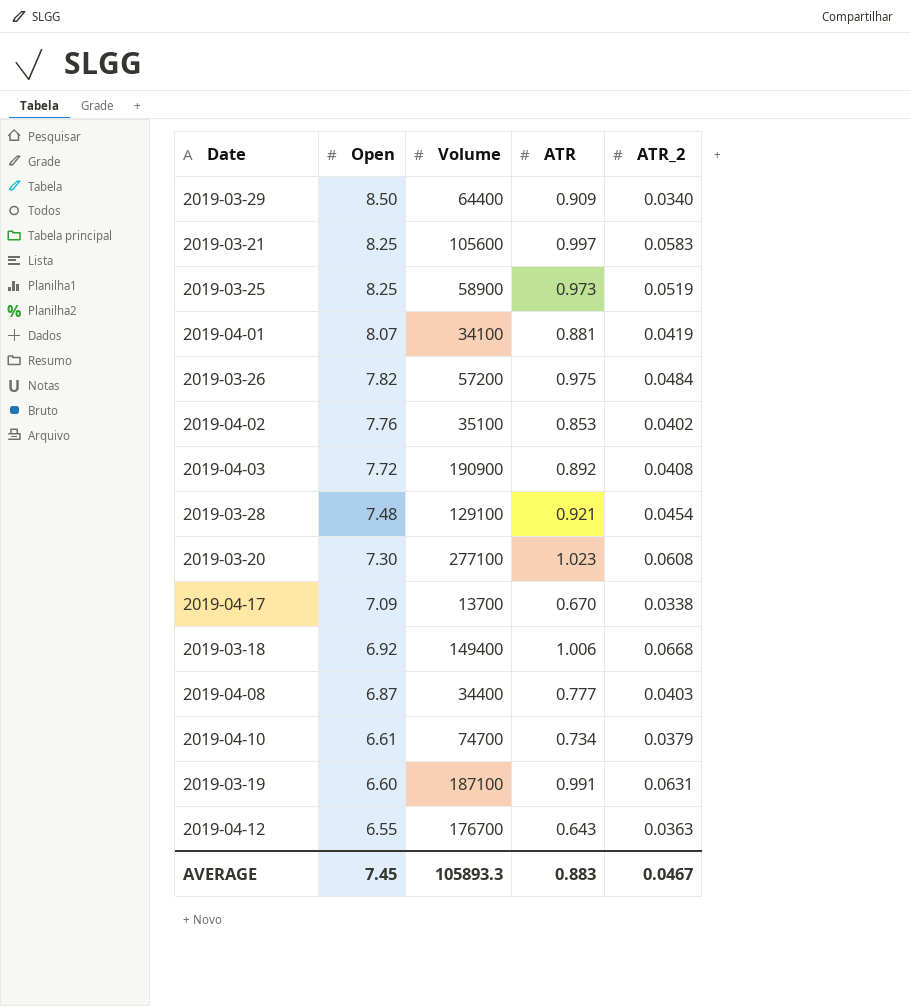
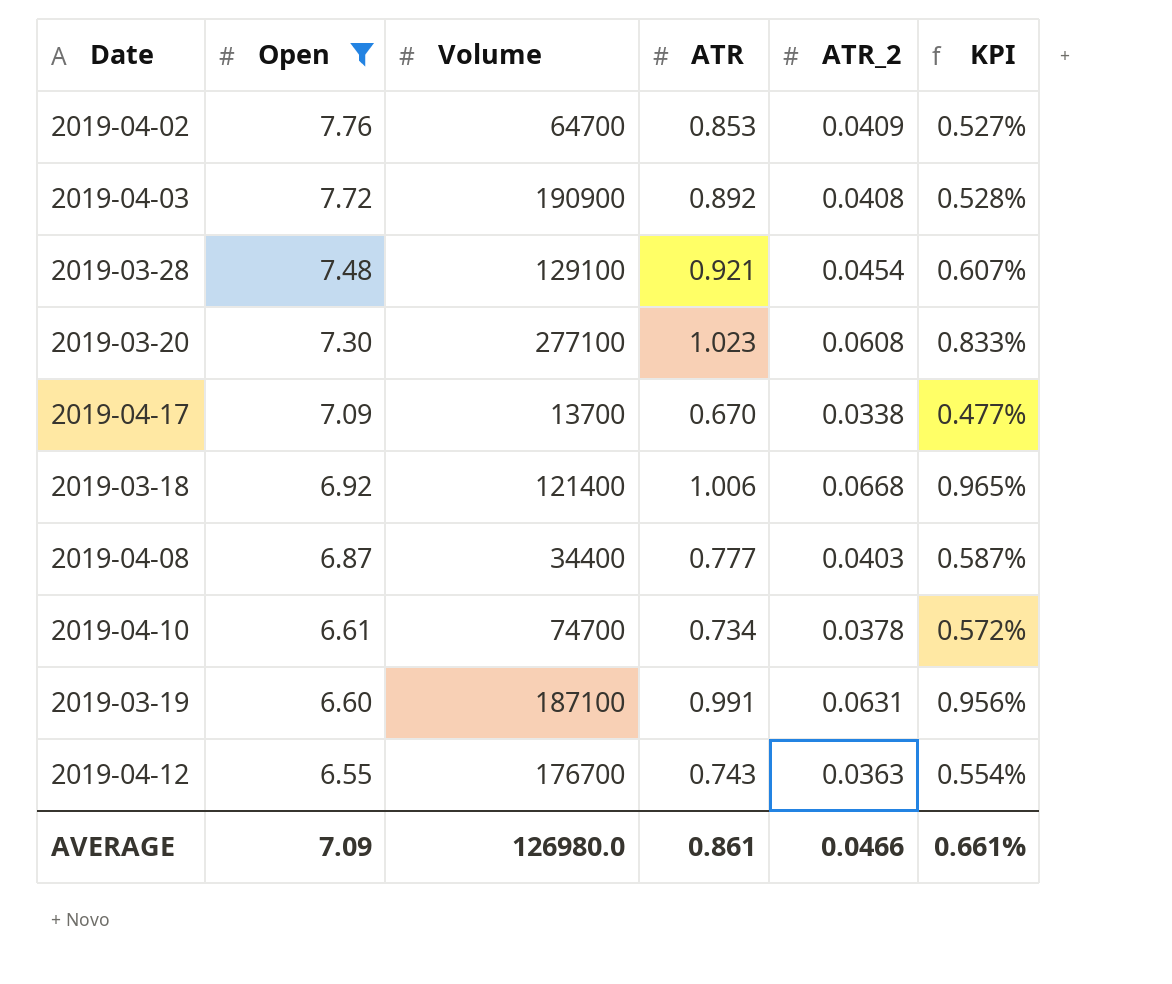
filter: none -> Open <= 7.76
column KPI | formula: none -> [ATR_2] / [Open]
2019-04-02 | Volume: 35100 -> 64700
2019-04-02 | ATR_2: 0.0402 -> 0.0409
2019-03-18 | Volume: 149400 -> 121400
2019-04-10 | ATR_2: 0.0379 -> 0.0378
2019-04-12 | ATR: 0.643 -> 0.743
AVERAGE | Open: 7.45 -> 7.09
AVERAGE | Volume: 105893.3 -> 126980.0
AVERAGE | ATR: 0.883 -> 0.861
AVERAGE | ATR_2: 0.0467 -> 0.0466

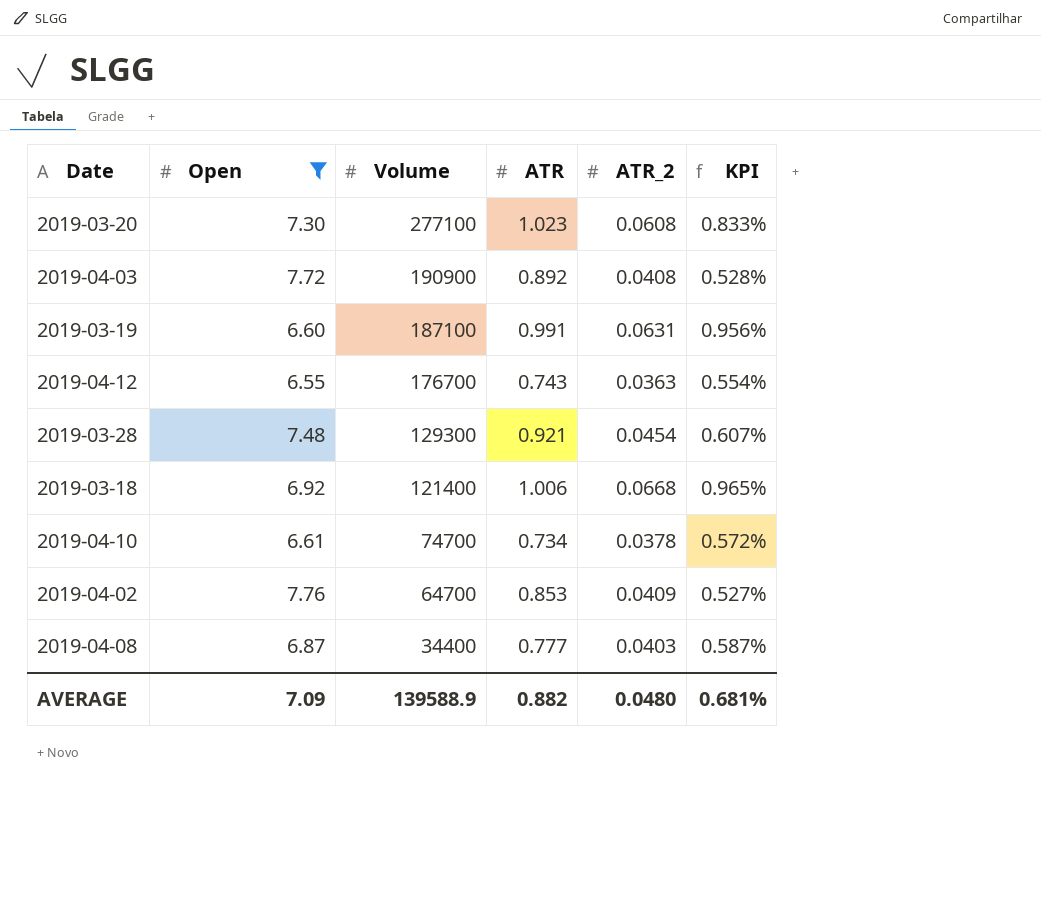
row order: Open descending -> Volume descending
row 2019-04-17: 7.09 | 13700 | 0.670 | 0.0338 | 0.477% -> none
2019-03-28 | Volume: 129100 -> 129300
AVERAGE | Volume: 126980.0 -> 139588.9
AVERAGE | ATR: 0.861 -> 0.882
AVERAGE | ATR_2: 0.0466 -> 0.0480
AVERAGE | KPI: 0.661% -> 0.681%

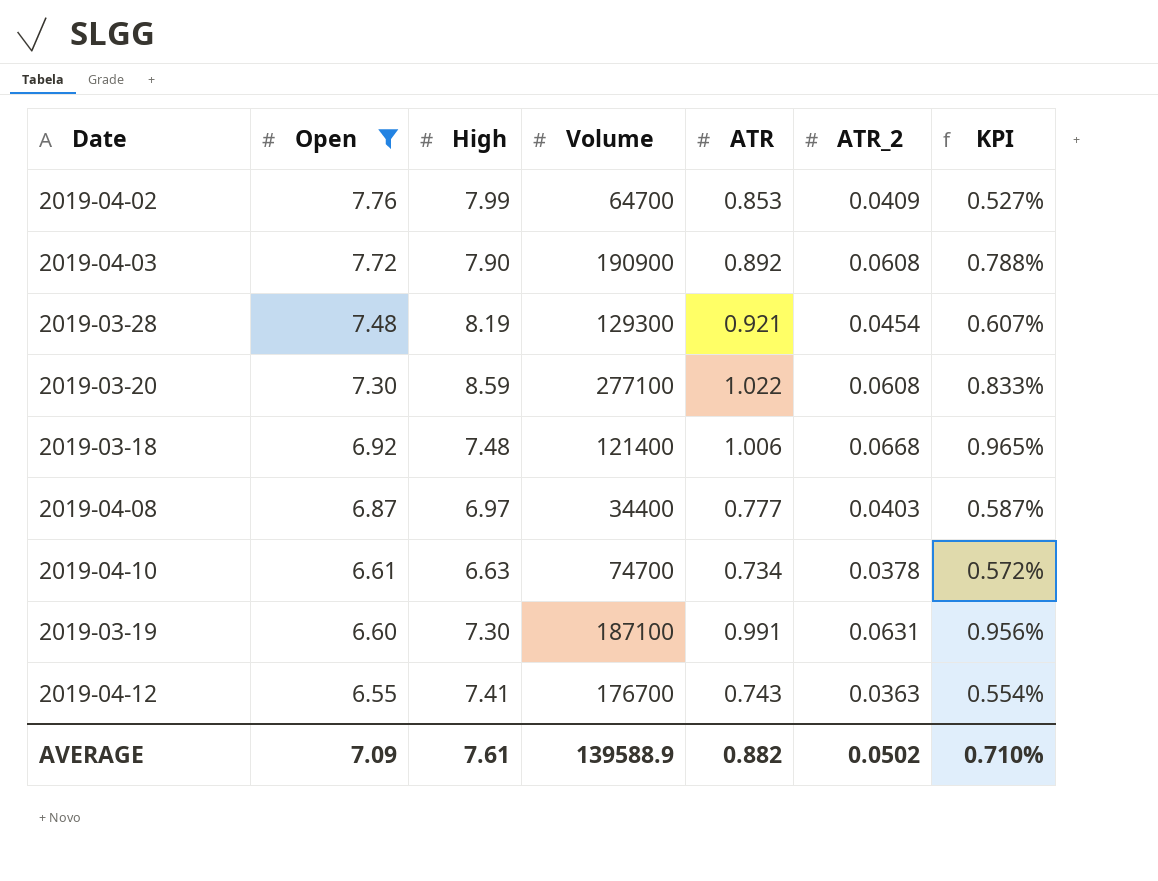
row order: Volume descending -> Open descending
column High | position: none -> 3
2019-04-03 | ATR_2: 0.0408 -> 0.0608
2019-04-03 | KPI: 0.528% -> 0.788%
2019-03-20 | ATR: 1.023 -> 1.022
AVERAGE | ATR_2: 0.0480 -> 0.0502
AVERAGE | KPI: 0.681% -> 0.710%

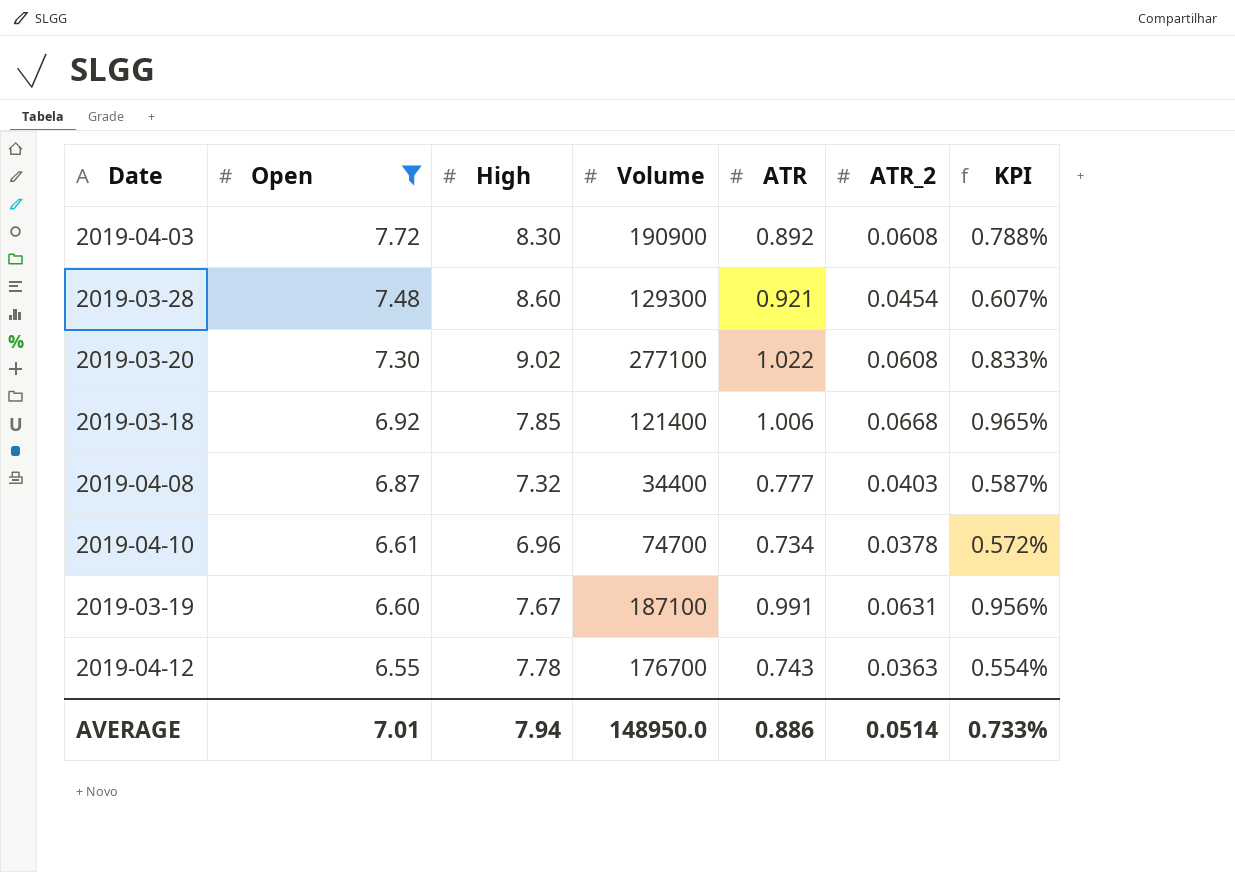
row 2019-04-02: 7.76 | 7.99 | 64700 | 0.853 | 0.0409 | 0.527% -> none
2019-04-03 | High: 7.90 -> 8.30
2019-03-28 | High: 8.19 -> 8.60
2019-03-20 | High: 8.59 -> 9.02
2019-03-18 | High: 7.48 -> 7.85
2019-04-08 | High: 6.97 -> 7.32
2019-04-10 | High: 6.63 -> 6.96
2019-03-19 | High: 7.30 -> 7.67
2019-04-12 | High: 7.41 -> 7.78
AVERAGE | Open: 7.09 -> 7.01
AVERAGE | High: 7.61 -> 7.94
AVERAGE | Volume: 139588.9 -> 148950.0
AVERAGE | ATR: 0.882 -> 0.886
AVERAGE | ATR_2: 0.0502 -> 0.0514
AVERAGE | KPI: 0.710% -> 0.733%

